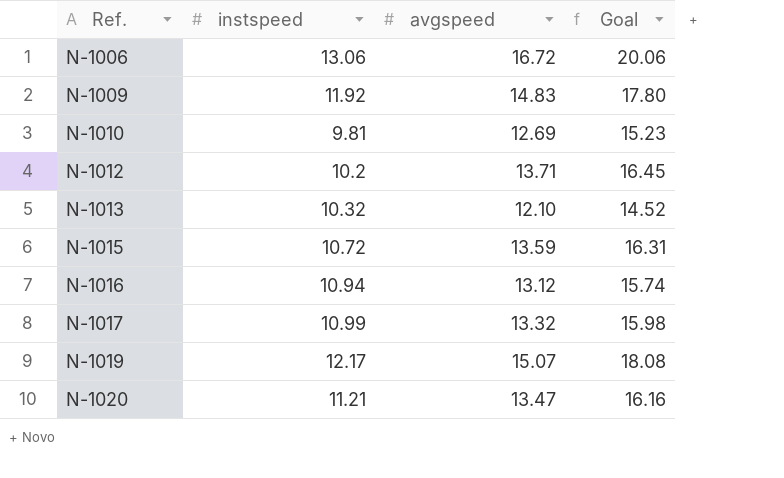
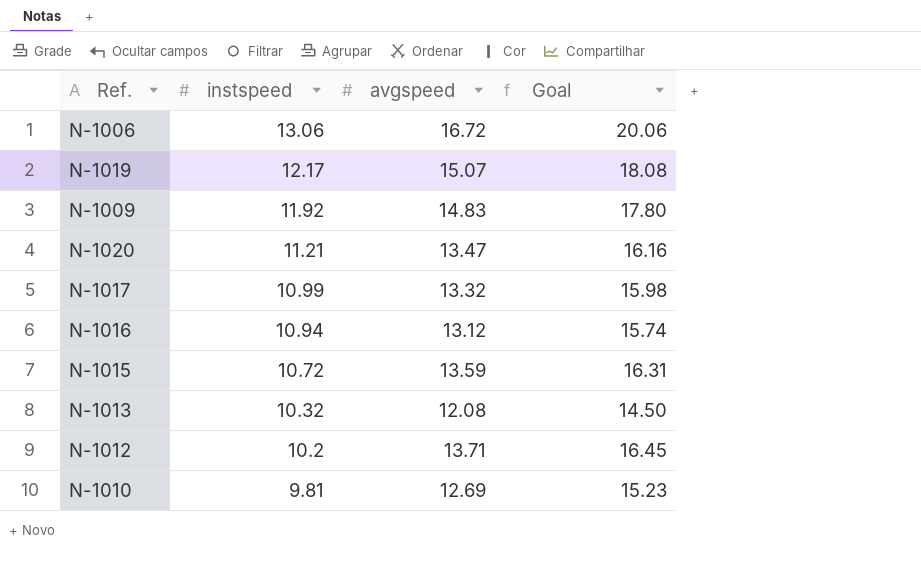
row order: Ref. ascending -> instspeed descending
N-1013 | avgspeed: 12.10 -> 12.08
N-1013 | Goal: 14.52 -> 14.50

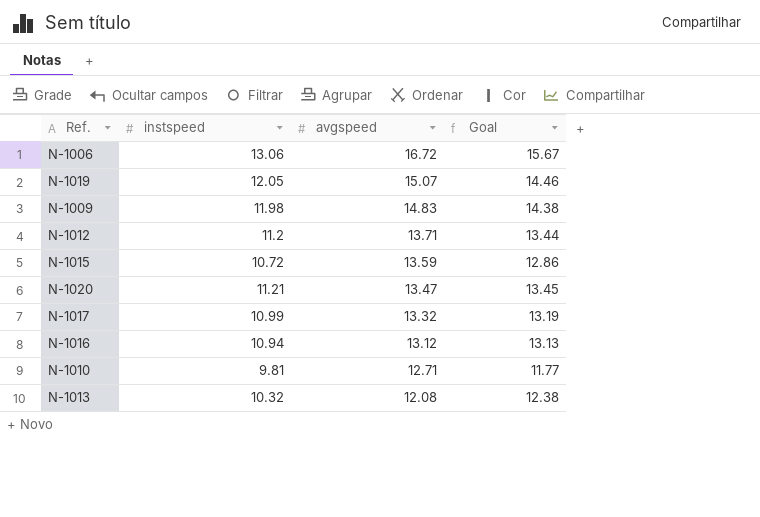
row order: instspeed descending -> avgspeed descending
column Goal | formula: [avgspeed] * 1.2 -> [instspeed] * 1.2
N-1019 | instspeed: 12.17 -> 12.05
N-1009 | instspeed: 11.92 -> 11.98
N-1012 | instspeed: 10.2 -> 11.2
N-1010 | avgspeed: 12.69 -> 12.71

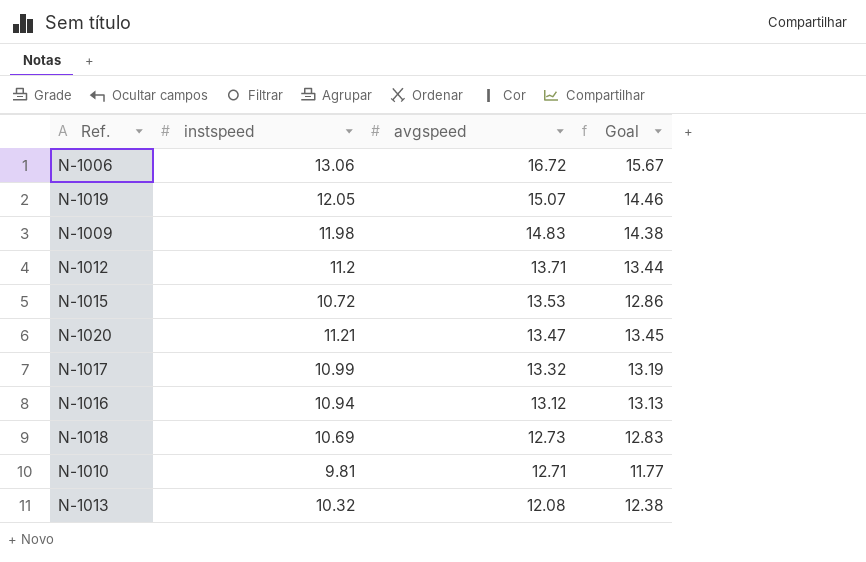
N-1015 | avgspeed: 13.59 -> 13.53
row N-1018: none -> 10.69 | 12.73 | 12.83

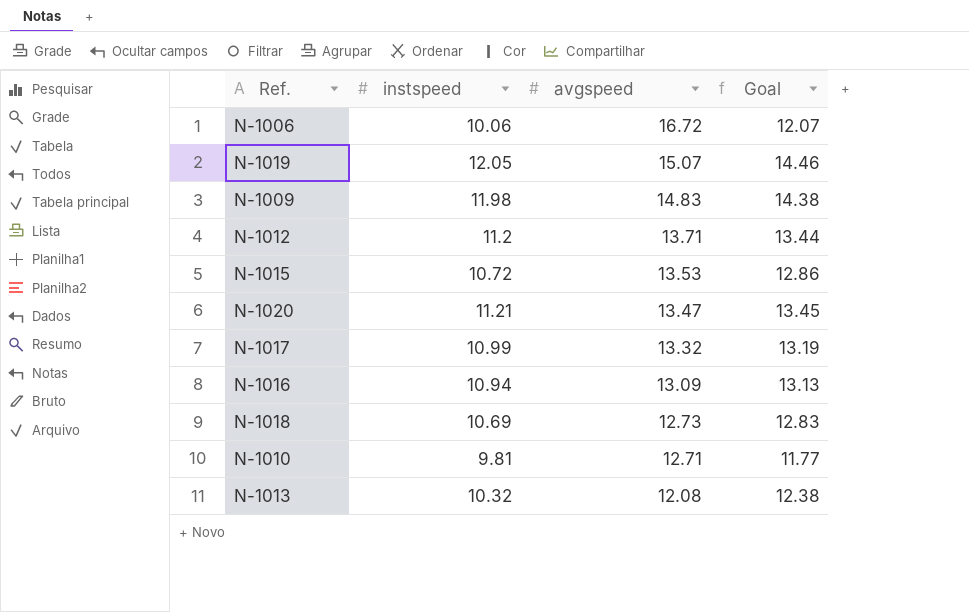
N-1006 | instspeed: 13.06 -> 10.06
N-1006 | Goal: 15.67 -> 12.07
N-1016 | avgspeed: 13.12 -> 13.09

